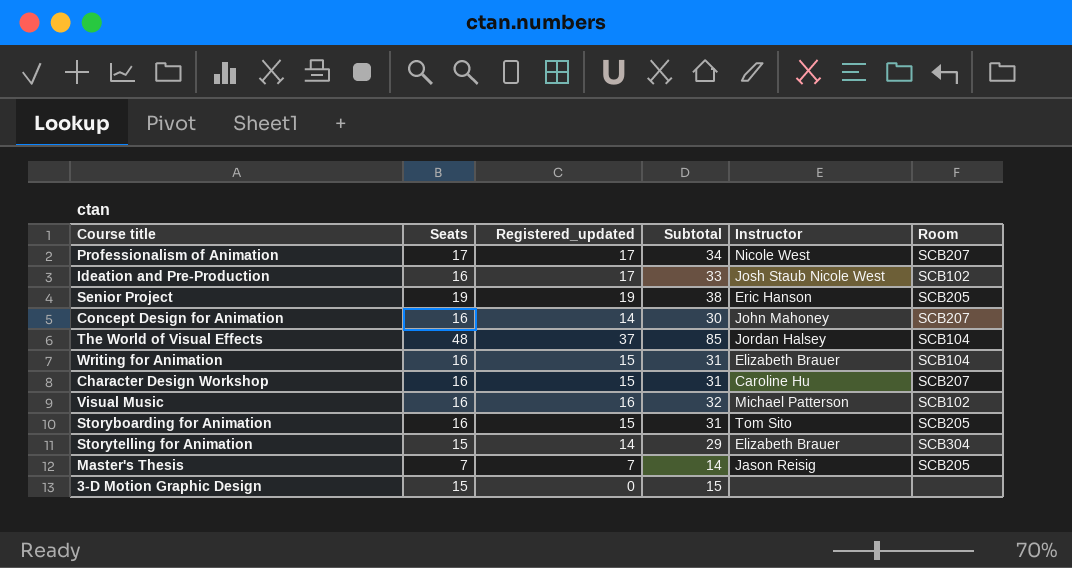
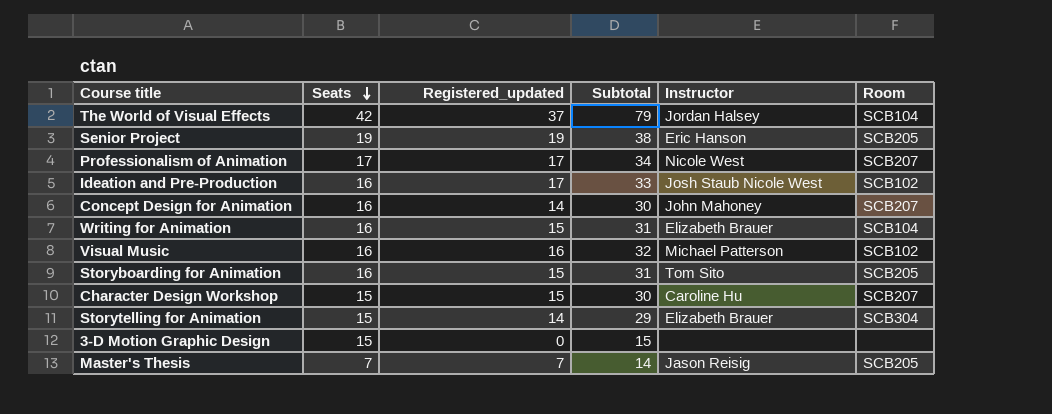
row order: none -> Seats descending
The World of Visual Effects | Seats: 48 -> 42
The World of Visual Effects | Subtotal: 85 -> 79
Character Design Workshop | Seats: 16 -> 15
Character Design Workshop | Subtotal: 31 -> 30

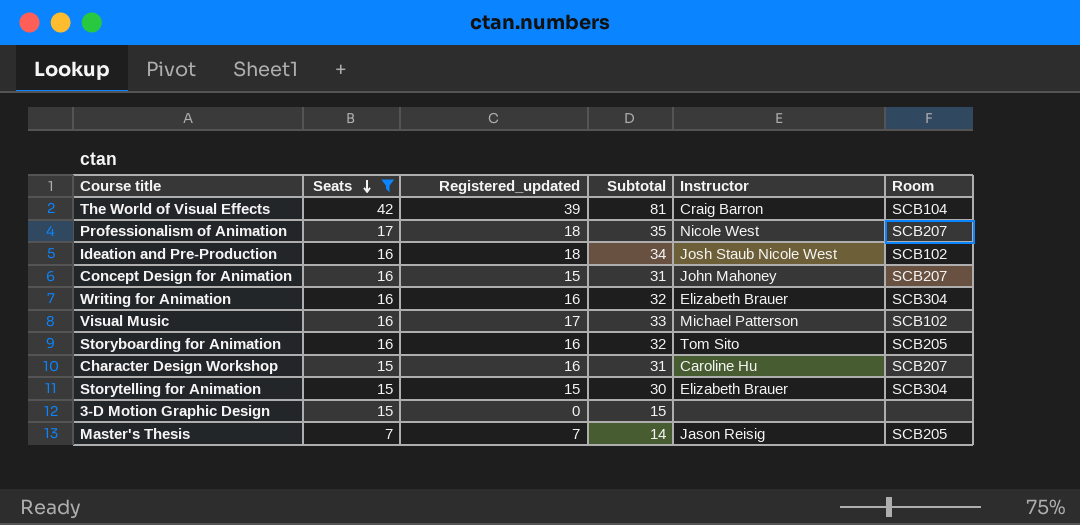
filter: none -> Seats != 19
The World of Visual Effects | Registered_updated: 37 -> 39
The World of Visual Effects | Subtotal: 79 -> 81
The World of Visual Effects | Instructor: Jordan Halsey -> Craig Barron
Professionalism of Animation | Registered_updated: 17 -> 18
Professionalism of Animation | Subtotal: 34 -> 35
Ideation and Pre-Production | Registered_updated: 17 -> 18
Ideation and Pre-Production | Subtotal: 33 -> 34
Concept Design for Animation | Registered_updated: 14 -> 15
Concept Design for Animation | Subtotal: 30 -> 31
Writing for Animation | Registered_updated: 15 -> 16
Writing for Animation | Subtotal: 31 -> 32
Writing for Animation | Room: SCB104 -> SCB304
Visual Music | Registered_updated: 16 -> 17
Visual Music | Subtotal: 32 -> 33
Storyboarding for Animation | Registered_updated: 15 -> 16
Storyboarding for Animation | Subtotal: 31 -> 32
Character Design Workshop | Registered_updated: 15 -> 16
Character Design Workshop | Subtotal: 30 -> 31
Storytelling for Animation | Registered_updated: 14 -> 15
Storytelling for Animation | Subtotal: 29 -> 30

